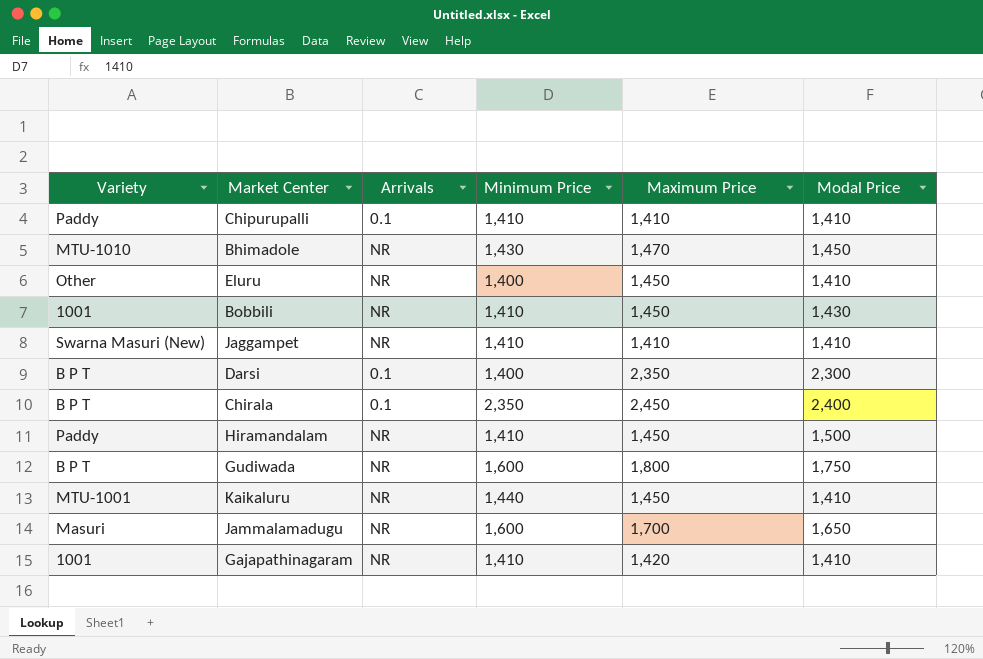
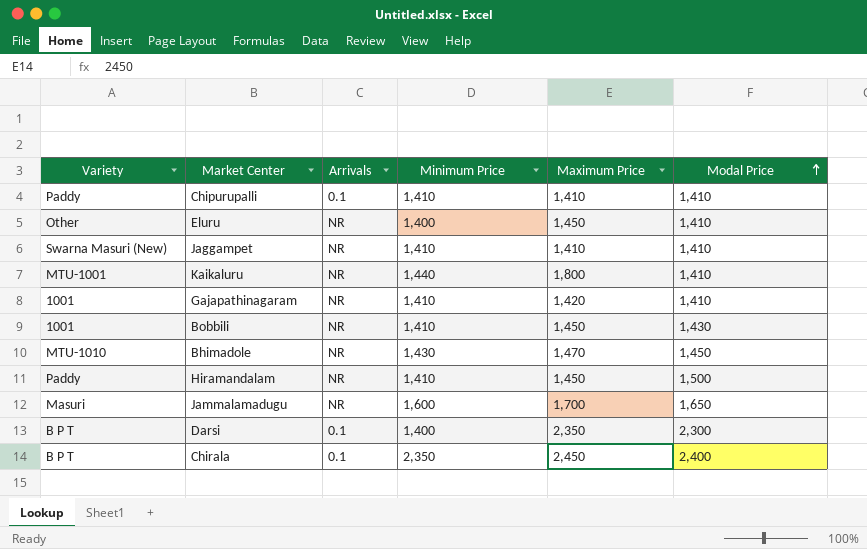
row order: none -> Modal Price ascending
row Gudiwada: B P T | NR | 1,600 | 1,800 | 1,750 -> none
Kaikaluru | Maximum Price: 1,450 -> 1,800

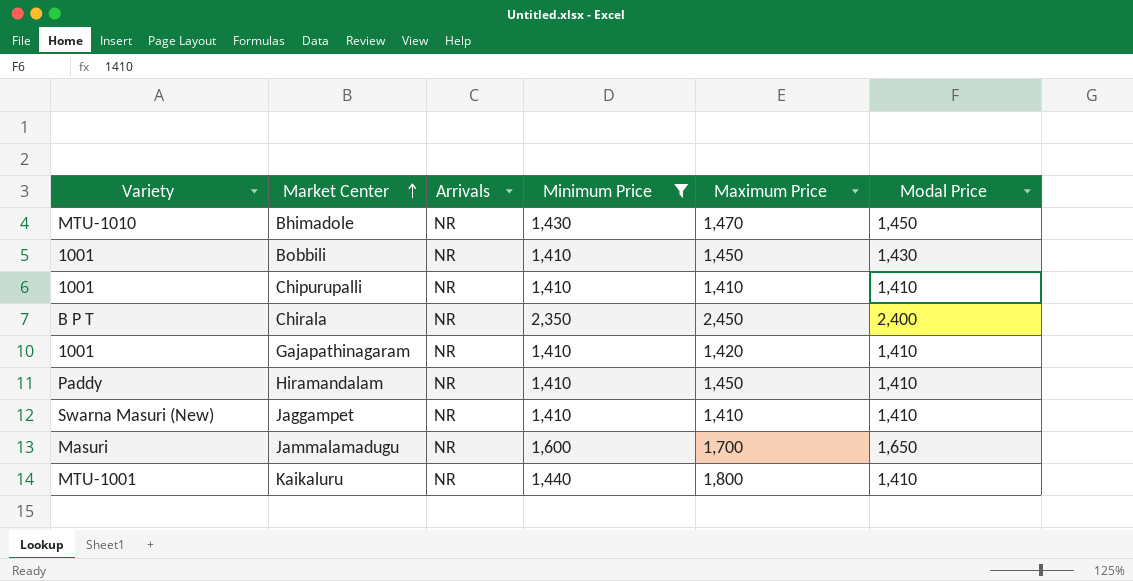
filter: none -> Minimum Price != 1,400
row order: Modal Price ascending -> Market Center ascending
Chipurupalli | Variety: Paddy -> 1001
Chipurupalli | Arrivals: 0.1 -> NR
Chirala | Arrivals: 0.1 -> NR
Hiramandalam | Modal Price: 1,500 -> 1,410

